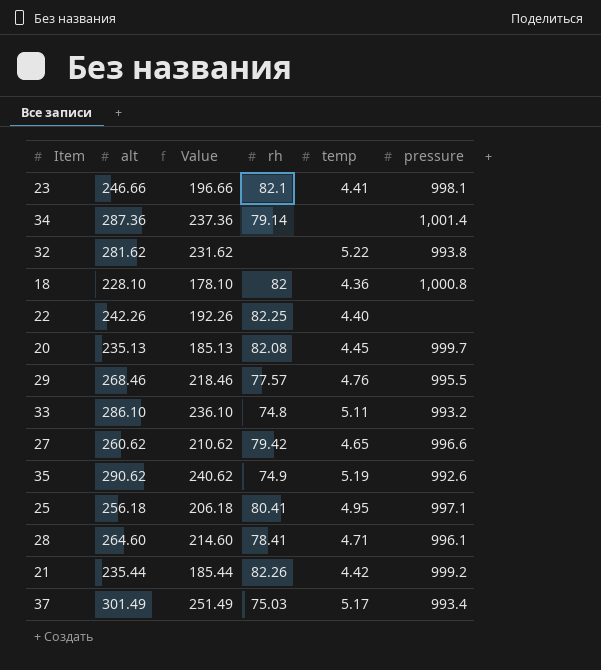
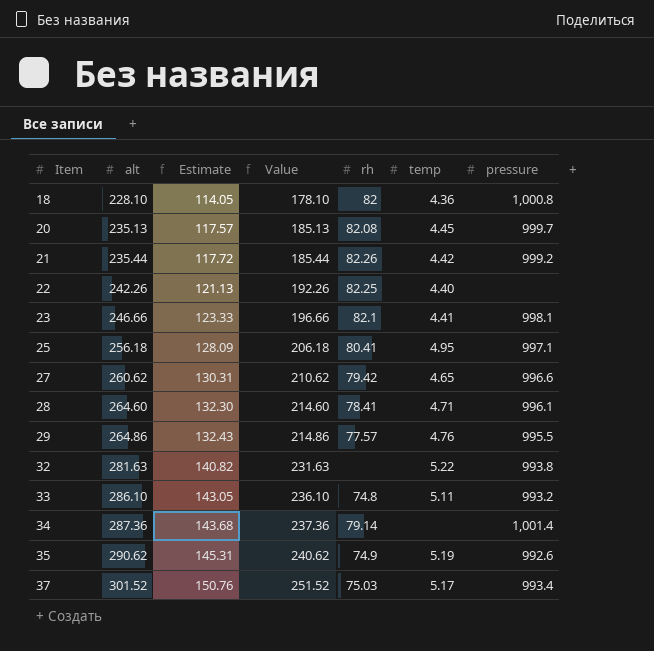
row order: none -> Item ascending
column Estimate | formula: none -> [alt] * 0.5
29 | alt: 268.46 -> 264.86
29 | Value: 218.46 -> 214.86
32 | alt: 281.62 -> 281.63
32 | Value: 231.62 -> 231.63
37 | alt: 301.49 -> 301.52
37 | Value: 251.49 -> 251.52

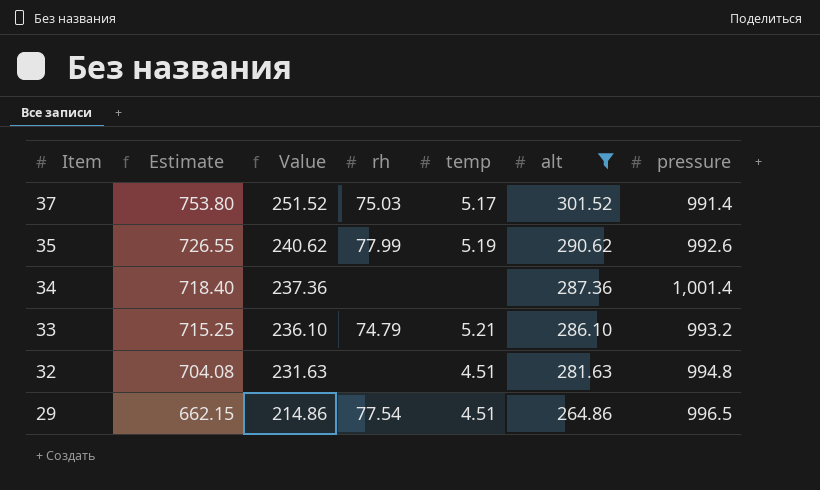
filter: none -> alt >= 264.86
row order: Item ascending -> Item descending
column Estimate | formula: [alt] * 0.5 -> [alt] * 2.5
column alt | position: 2 -> 6
37 | pressure: 993.4 -> 991.4
35 | rh: 74.9 -> 77.99
34 | rh: 79.14 -> none
33 | rh: 74.8 -> 74.79
33 | temp: 5.11 -> 5.21
32 | temp: 5.22 -> 4.51
32 | pressure: 993.8 -> 994.8
29 | rh: 77.57 -> 77.54
29 | temp: 4.76 -> 4.51
29 | pressure: 995.5 -> 996.5

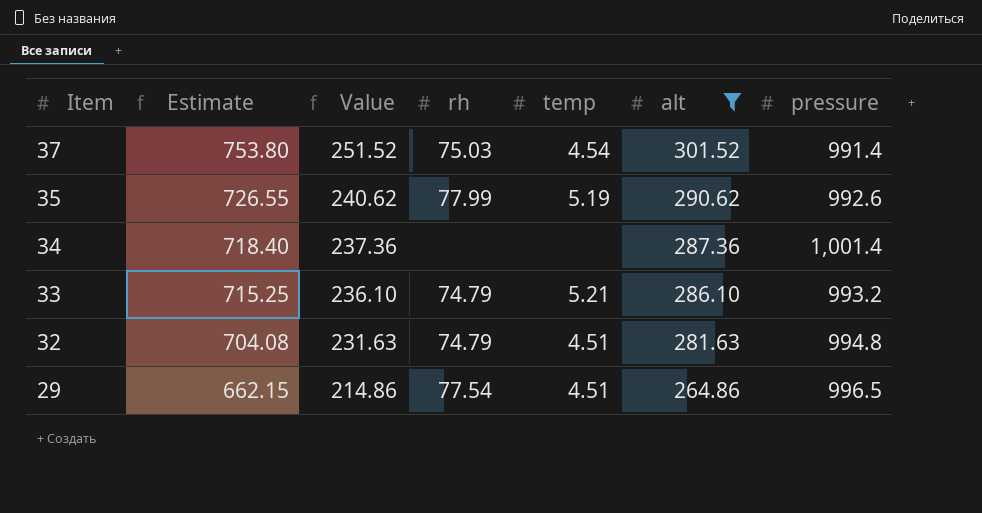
37 | temp: 5.17 -> 4.54
32 | rh: none -> 74.79

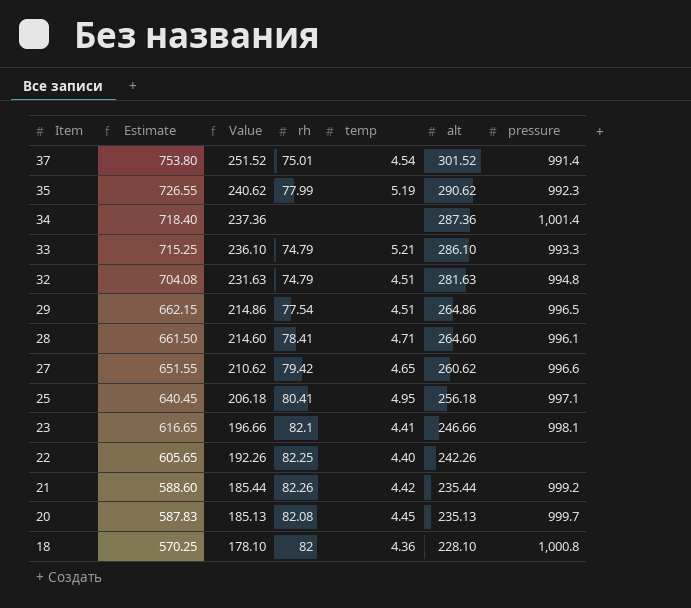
filter: alt >= 264.86 -> none
37 | rh: 75.03 -> 75.01
35 | pressure: 992.6 -> 992.3
33 | pressure: 993.2 -> 993.3

